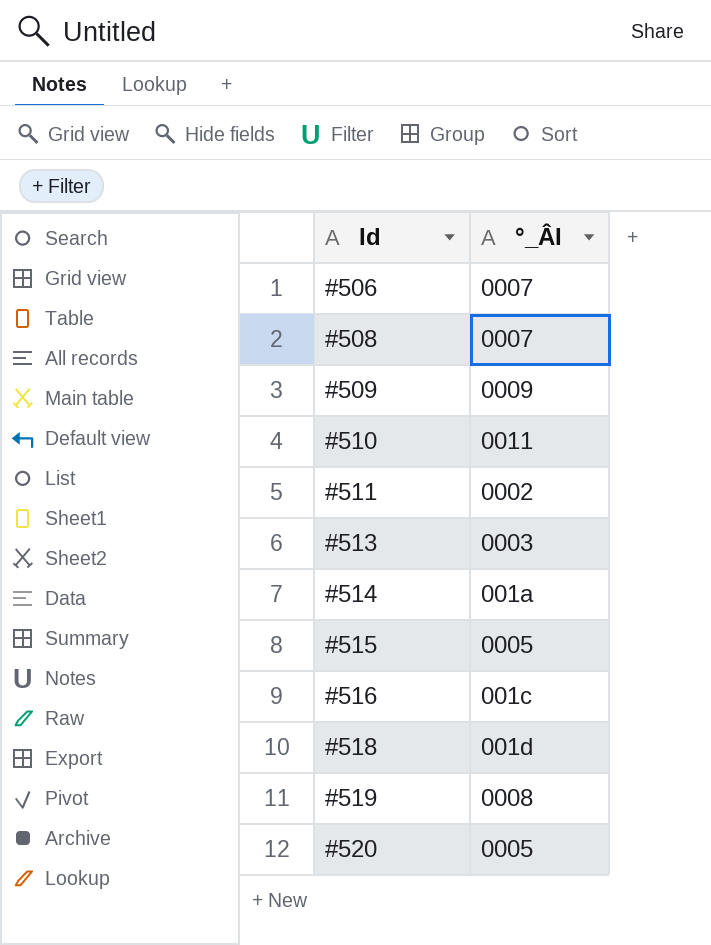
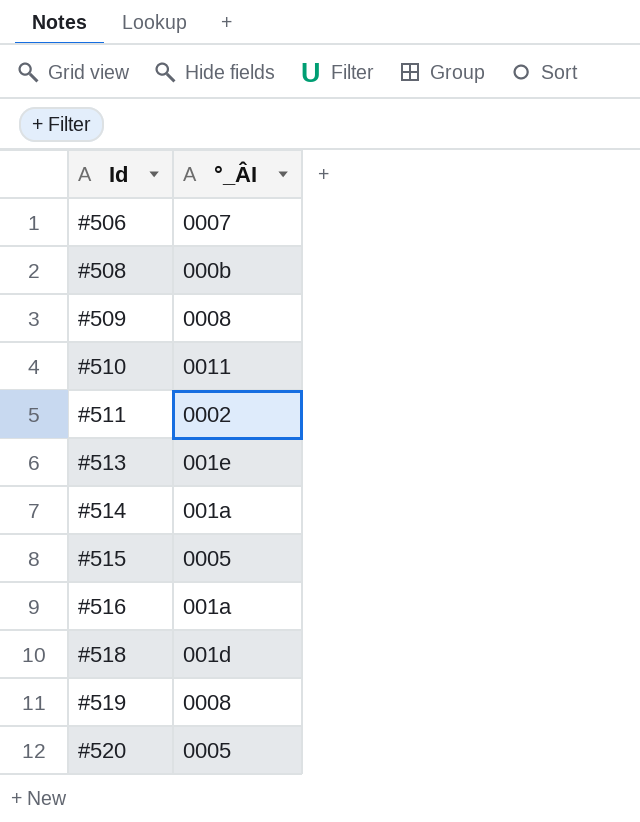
#508 | °_ÂI: 0007 -> 000b
#509 | °_ÂI: 0009 -> 0008
#513 | °_ÂI: 0003 -> 001e
#516 | °_ÂI: 001c -> 001a

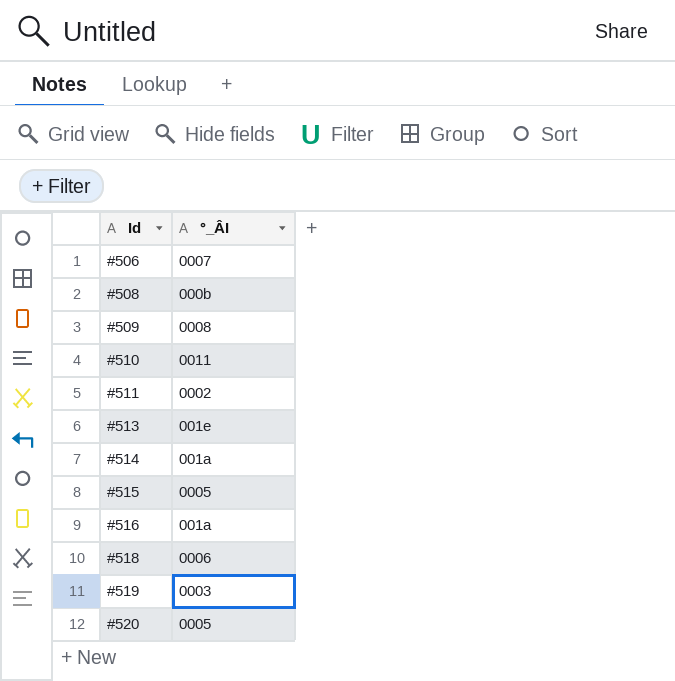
#518 | °_ÂI: 001d -> 0006
#519 | °_ÂI: 0008 -> 0003

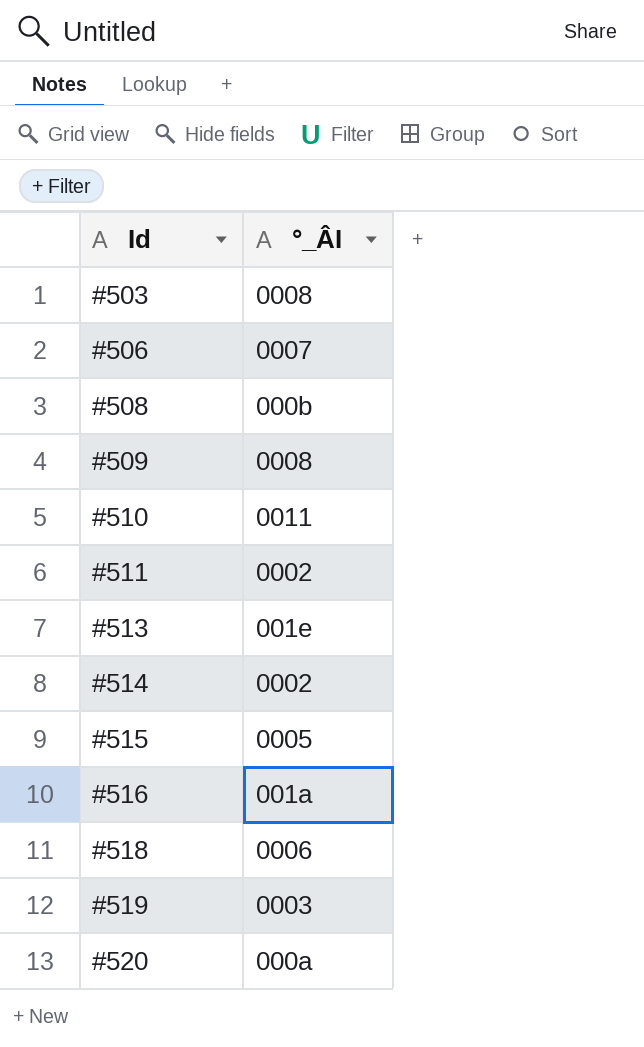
row #503: none -> 0008
#514 | °_ÂI: 001a -> 0002
#520 | °_ÂI: 0005 -> 000a

